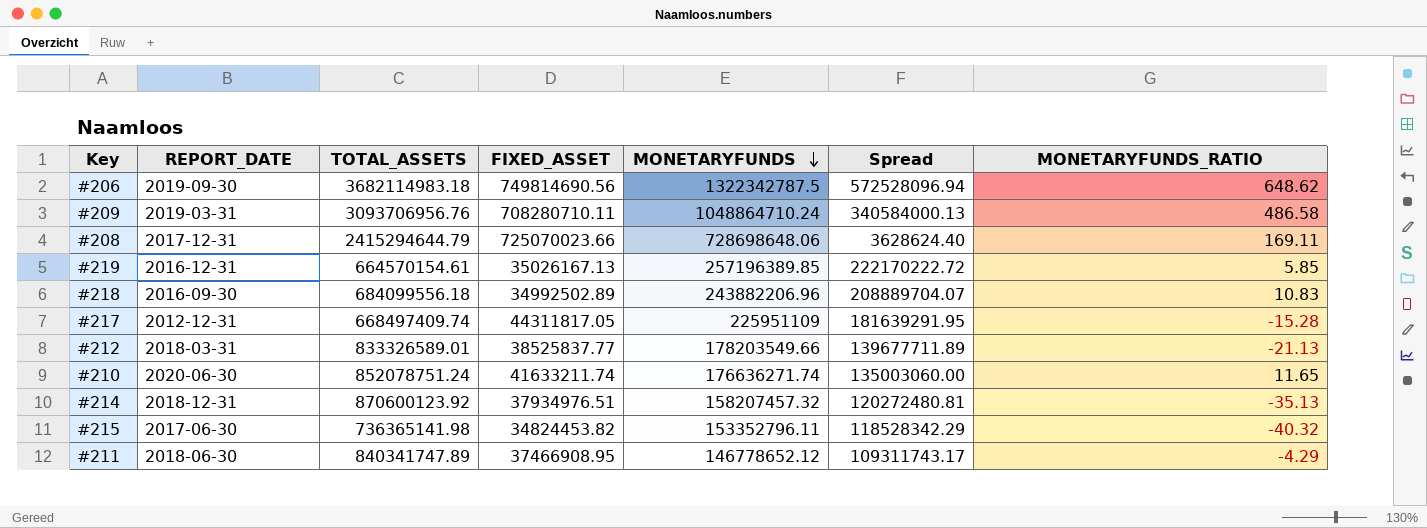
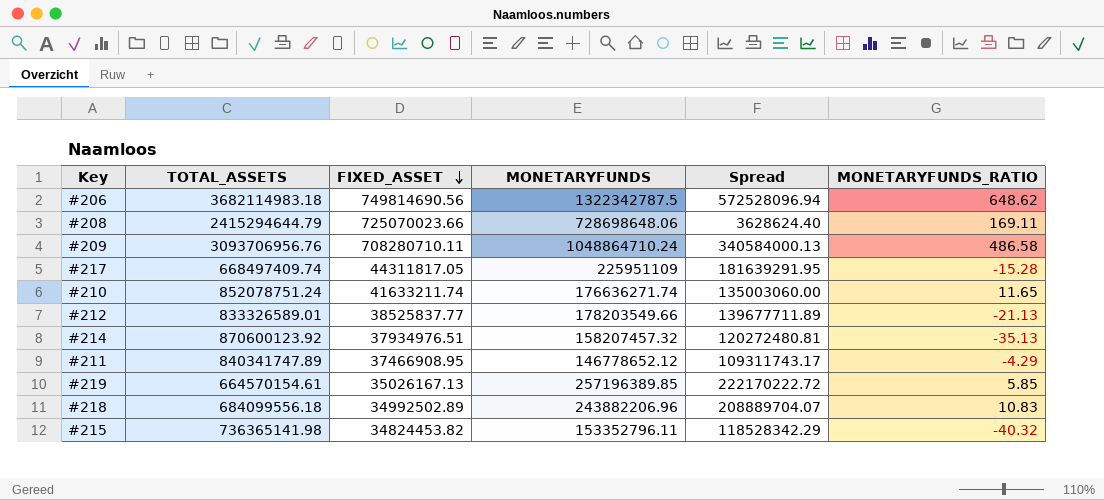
row order: MONETARYFUNDS descending -> FIXED_ASSET descending
column REPORT_DATE | position: 2 -> none

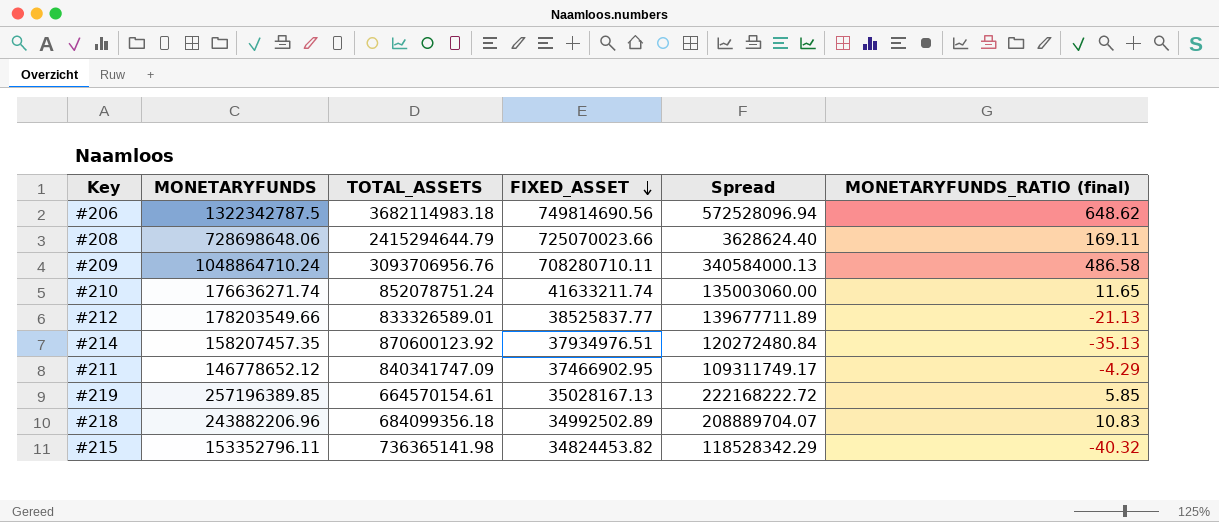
column MONETARYFUNDS | position: 4 -> 2
column name: MONETARYFUNDS_RATIO -> MONETARYFUNDS_RATIO (final)
row #217: 668497409.74 | 44311817.05 | 225951109 | 181639291.95 | -15.28 -> none
#214 | MONETARYFUNDS: 158207457.32 -> 158207457.35
#214 | Spread: 120272480.81 -> 120272480.84
#211 | TOTAL_ASSETS: 840341747.89 -> 840341747.09
#211 | FIXED_ASSET: 37466908.95 -> 37466902.95
#211 | Spread: 109311743.17 -> 109311749.17
#219 | FIXED_ASSET: 35026167.13 -> 35028167.13
#219 | Spread: 222170222.72 -> 222168222.72
#218 | TOTAL_ASSETS: 684099556.18 -> 684099356.18

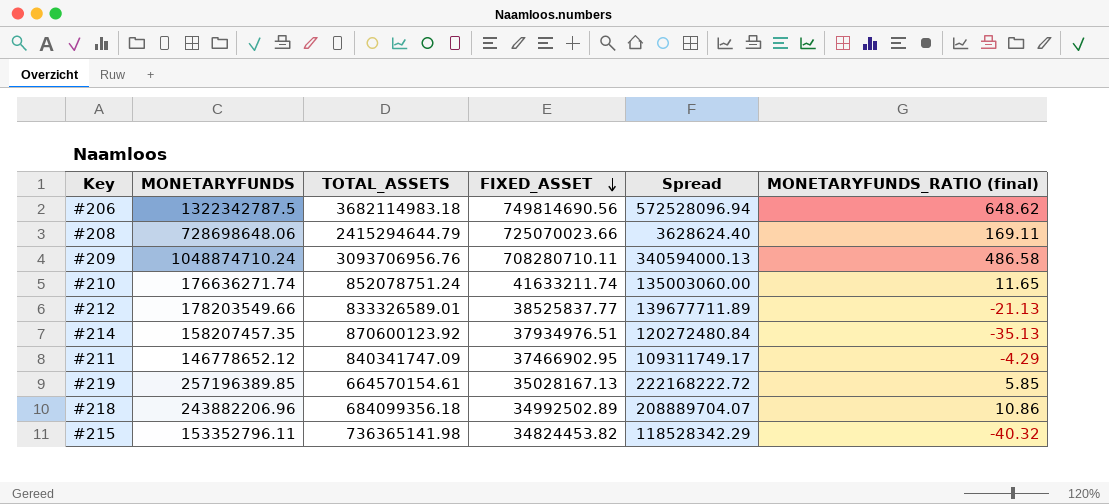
#209 | MONETARYFUNDS: 1048864710.24 -> 1048874710.24
#209 | Spread: 340584000.13 -> 340594000.13
#218 | MONETARYFUNDS_RATIO (final): 10.83 -> 10.86

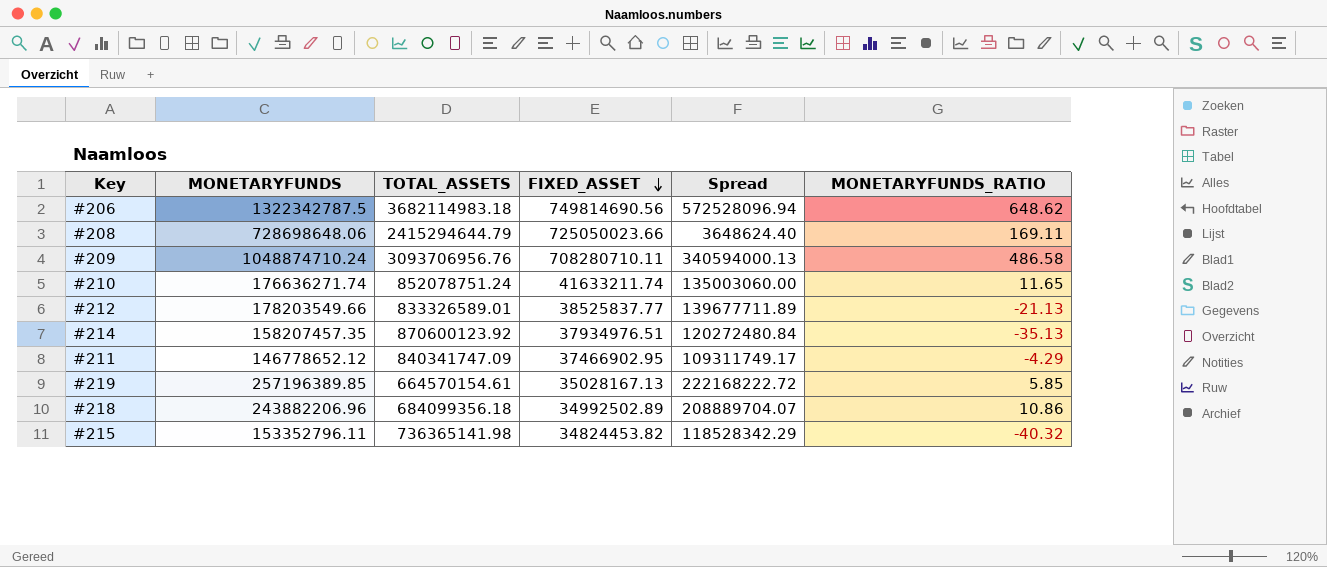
column name: MONETARYFUNDS_RATIO (final) -> MONETARYFUNDS_RATIO
#208 | FIXED_ASSET: 725070023.66 -> 725050023.66
#208 | Spread: 3628624.40 -> 3648624.40

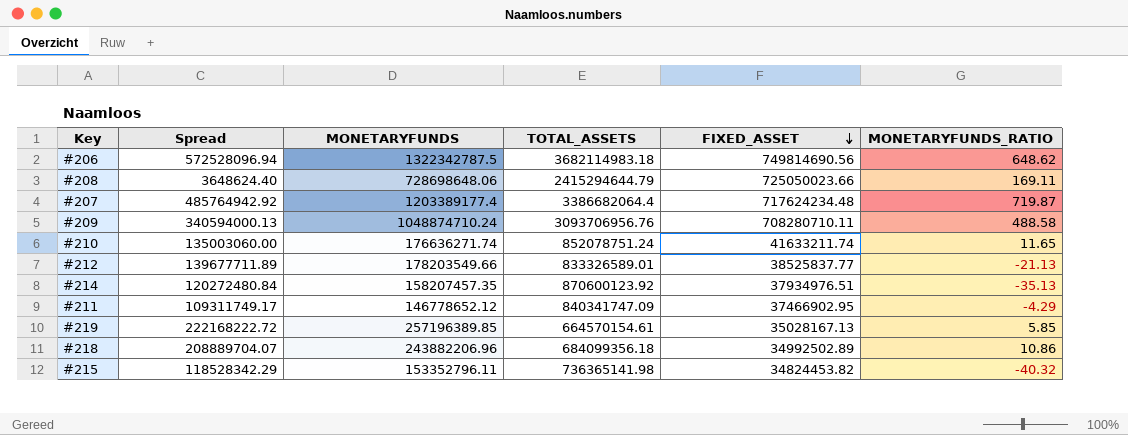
column Spread | position: 5 -> 2
row #207: none -> 485764942.92 | 1203389177.4 | 3386682064.4 | 717624234.48 | 719.87
#209 | MONETARYFUNDS_RATIO: 486.58 -> 488.58

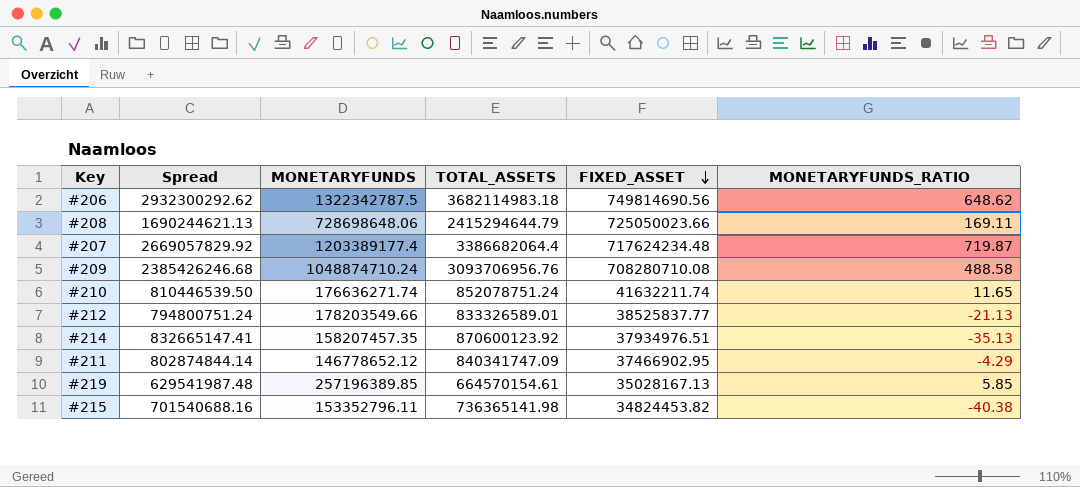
column Spread | formula: [MONETARYFUNDS] - [FIXED_ASSET] -> [TOTAL_ASSETS] - [FIXED_ASSET]
row #218: 208889704.07 | 243882206.96 | 684099356.18 | 34992502.89 | 10.86 -> none
#209 | FIXED_ASSET: 708280710.11 -> 708280710.08
#210 | FIXED_ASSET: 41633211.74 -> 41632211.74
#215 | MONETARYFUNDS_RATIO: -40.32 -> -40.38

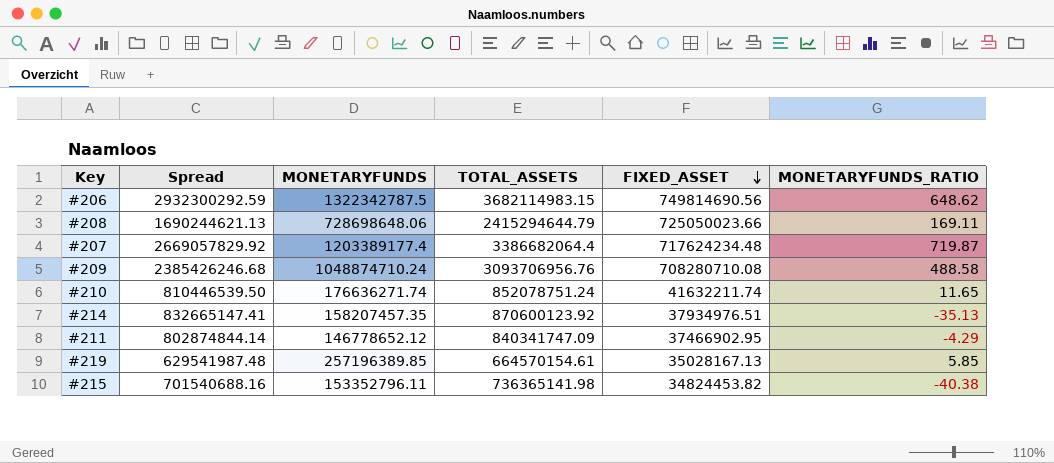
row #212: 794800751.24 | 178203549.66 | 833326589.01 | 38525837.77 | -21.13 -> none
#206 | Spread: 2932300292.62 -> 2932300292.59
#206 | TOTAL_ASSETS: 3682114983.18 -> 3682114983.15

